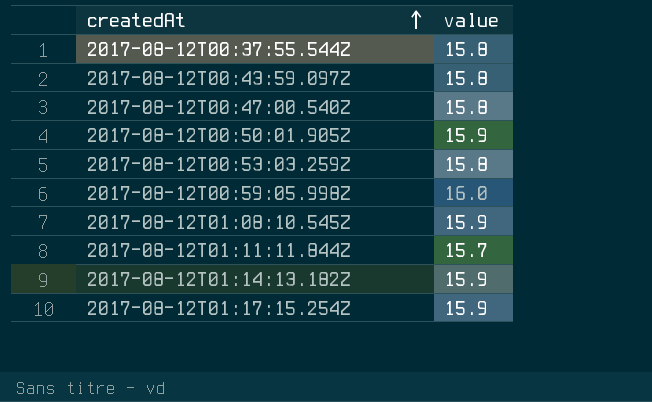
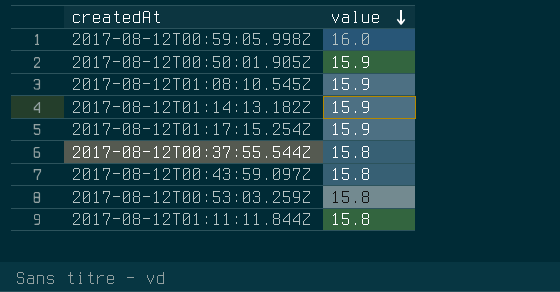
row order: createdAt ascending -> value descending
row 2017-08-12T00:47:00.540Z: 15.8 -> none
2017-08-12T01:11:11.844Z | value: 15.7 -> 15.8

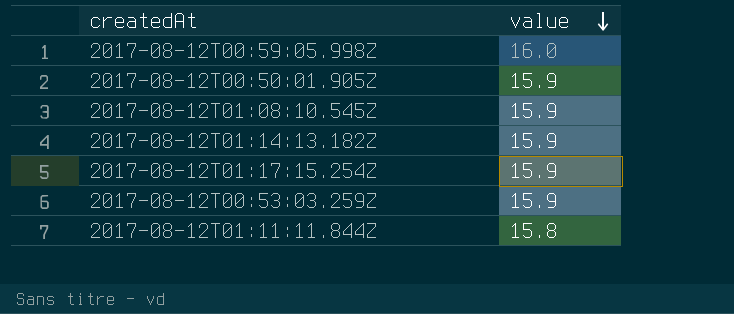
row 2017-08-12T00:37:55.544Z: 15.8 -> none
row 2017-08-12T00:43:59.097Z: 15.8 -> none
2017-08-12T00:53:03.259Z | value: 15.8 -> 15.9

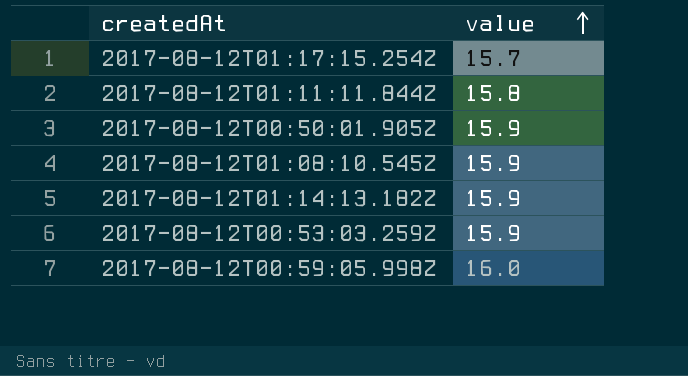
row order: value descending -> value ascending
2017-08-12T01:17:15.254Z | value: 15.9 -> 15.7

